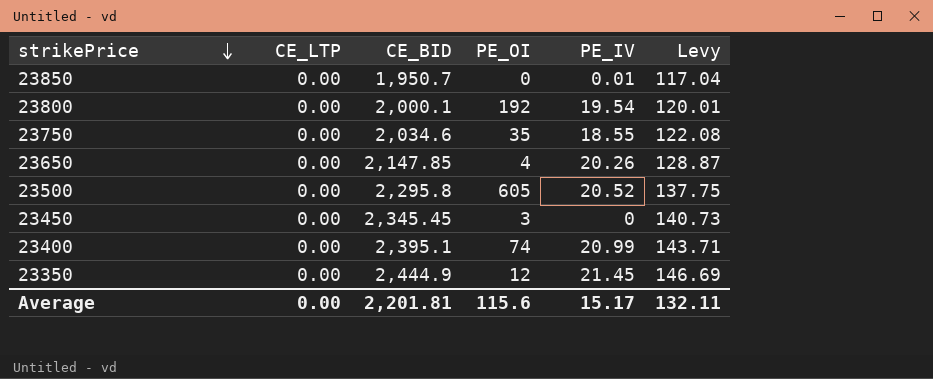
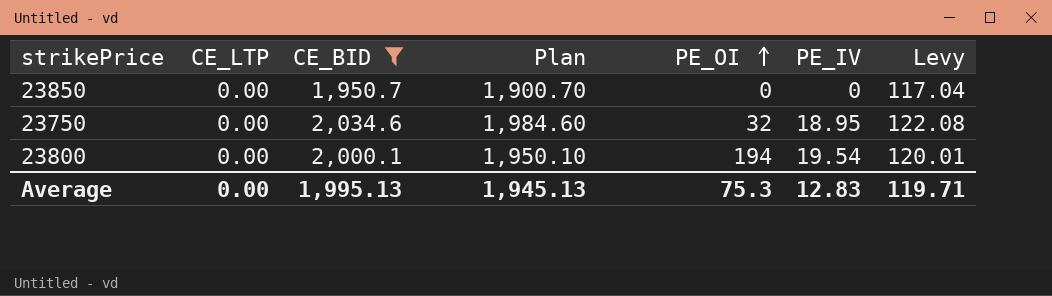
filter: none -> CE_BID <= 2,034.6
row order: strikePrice descending -> PE_OI ascending
column Plan | formula: none -> [CE_BID] - 50
23850 | PE_IV: 0.01 -> 0
23750 | PE_OI: 35 -> 32
23750 | PE_IV: 18.55 -> 18.95
23800 | PE_OI: 192 -> 194
Average | CE_BID: 2,201.81 -> 1,995.13
Average | PE_OI: 115.6 -> 75.3
Average | PE_IV: 15.17 -> 12.83
Average | Levy: 132.11 -> 119.71

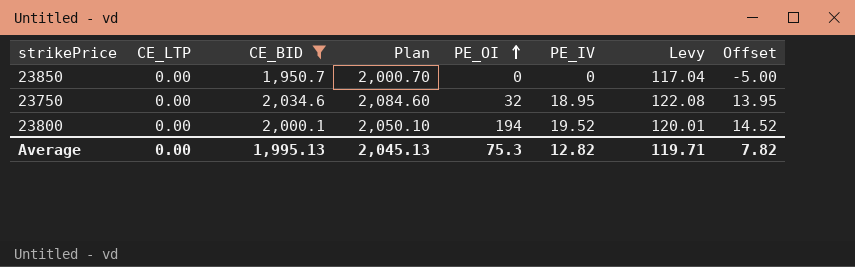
column Plan | formula: [CE_BID] - 50 -> [CE_BID] + 50
column Offset | formula: none -> [PE_IV] - 5
23800 | PE_IV: 19.54 -> 19.52
Average | Plan: 1,945.13 -> 2,045.13
Average | PE_IV: 12.83 -> 12.82

